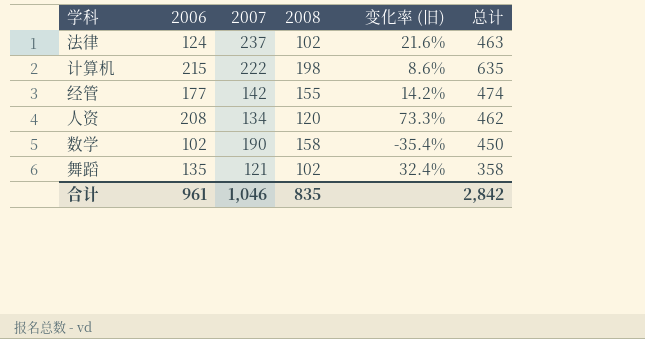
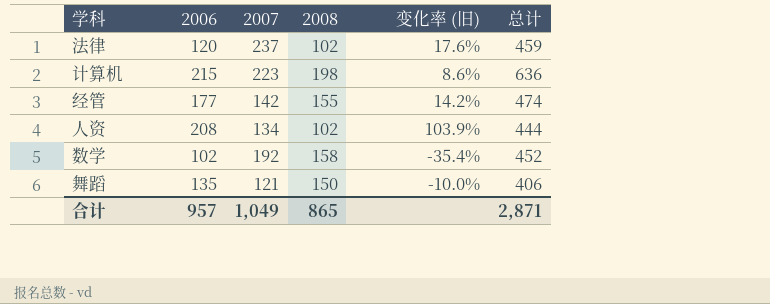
法律 | 2006: 124 -> 120
法律 | 变化率 (旧): 21.6% -> 17.6%
法律 | 总计: 463 -> 459
计算机 | 2007: 222 -> 223
计算机 | 总计: 635 -> 636
人资 | 2008: 120 -> 102
人资 | 变化率 (旧): 73.3% -> 103.9%
人资 | 总计: 462 -> 444
数学 | 2007: 190 -> 192
数学 | 总计: 450 -> 452
舞蹈 | 2008: 102 -> 150
舞蹈 | 变化率 (旧): 32.4% -> -10.0%
舞蹈 | 总计: 358 -> 406
合计 | 2006: 961 -> 957
合计 | 2007: 1,046 -> 1,049
合计 | 2008: 835 -> 865
合计 | 总计: 2,842 -> 2,871

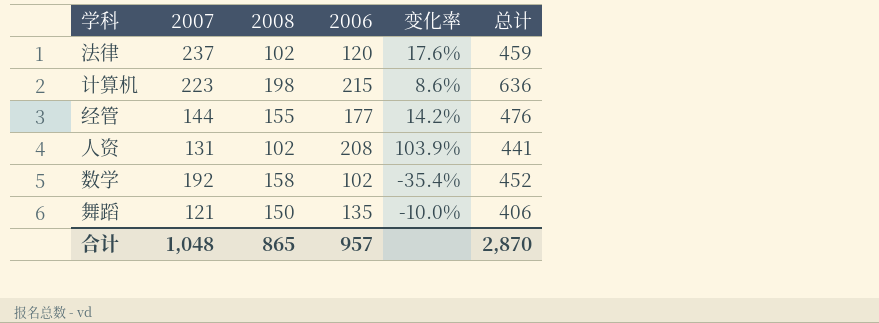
column 2006 | position: 2 -> 4
column name: 变化率 (旧) -> 变化率
经管 | 2007: 142 -> 144
经管 | 总计: 474 -> 476
人资 | 2007: 134 -> 131
人资 | 总计: 444 -> 441
合计 | 2007: 1,049 -> 1,048
合计 | 总计: 2,871 -> 2,870

